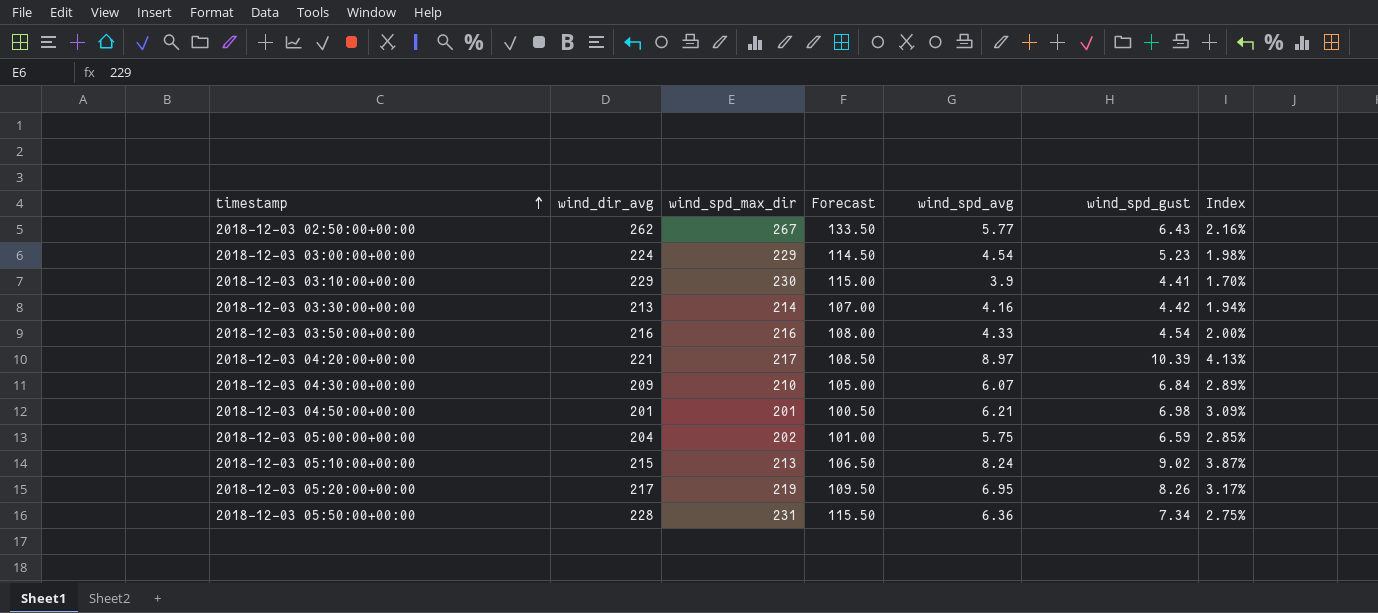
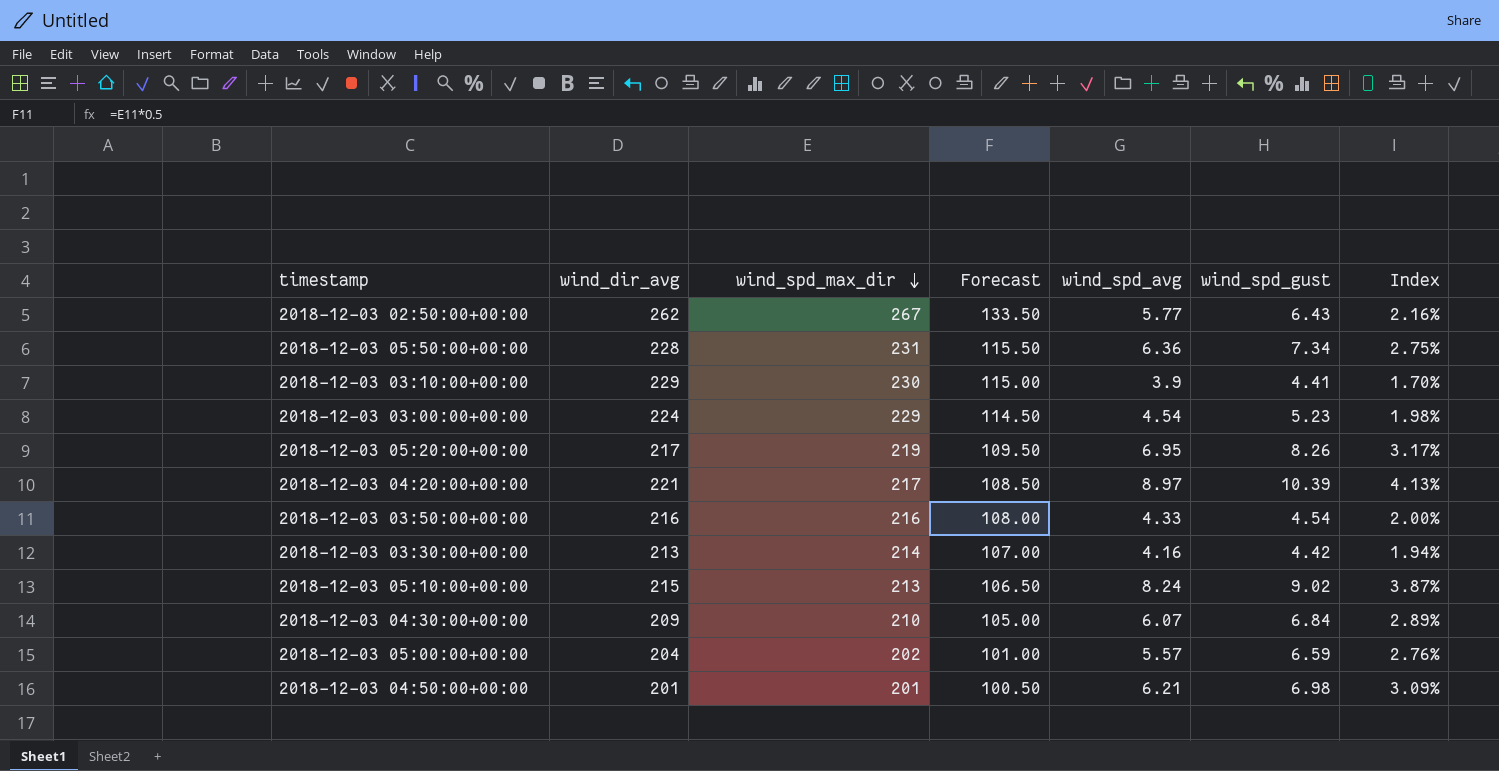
row order: timestamp ascending -> wind_spd_max_dir descending
2018-12-03 05:00:00+00:00 | wind_spd_avg: 5.75 -> 5.57
2018-12-03 05:00:00+00:00 | Index: 2.85% -> 2.76%

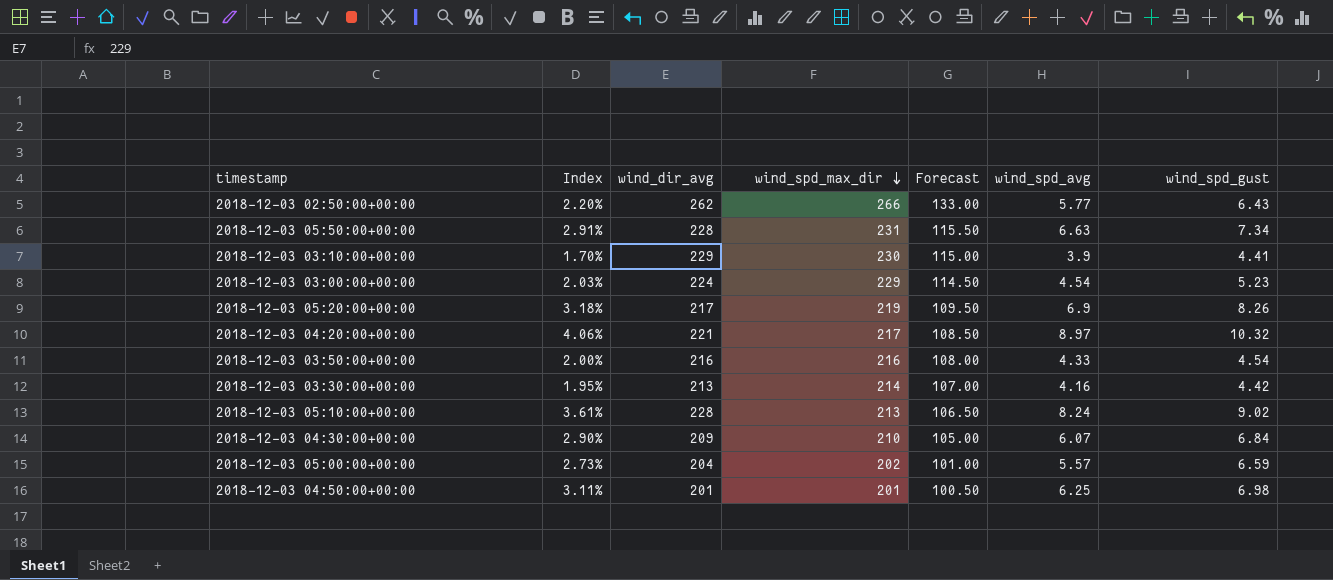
column Index | formula: [wind_spd_avg] / [wind_spd_max_dir] -> [wind_spd_avg] / [wind_dir_avg]
column Index | position: 7 -> 2
2018-12-03 02:50:00+00:00 | wind_spd_max_dir: 267 -> 266
2018-12-03 02:50:00+00:00 | Forecast: 133.50 -> 133.00
2018-12-03 05:50:00+00:00 | wind_spd_avg: 6.36 -> 6.63
2018-12-03 05:20:00+00:00 | wind_spd_avg: 6.95 -> 6.9
2018-12-03 04:20:00+00:00 | wind_spd_gust: 10.39 -> 10.32
2018-12-03 05:10:00+00:00 | wind_dir_avg: 215 -> 228
2018-12-03 04:50:00+00:00 | wind_spd_avg: 6.21 -> 6.25

